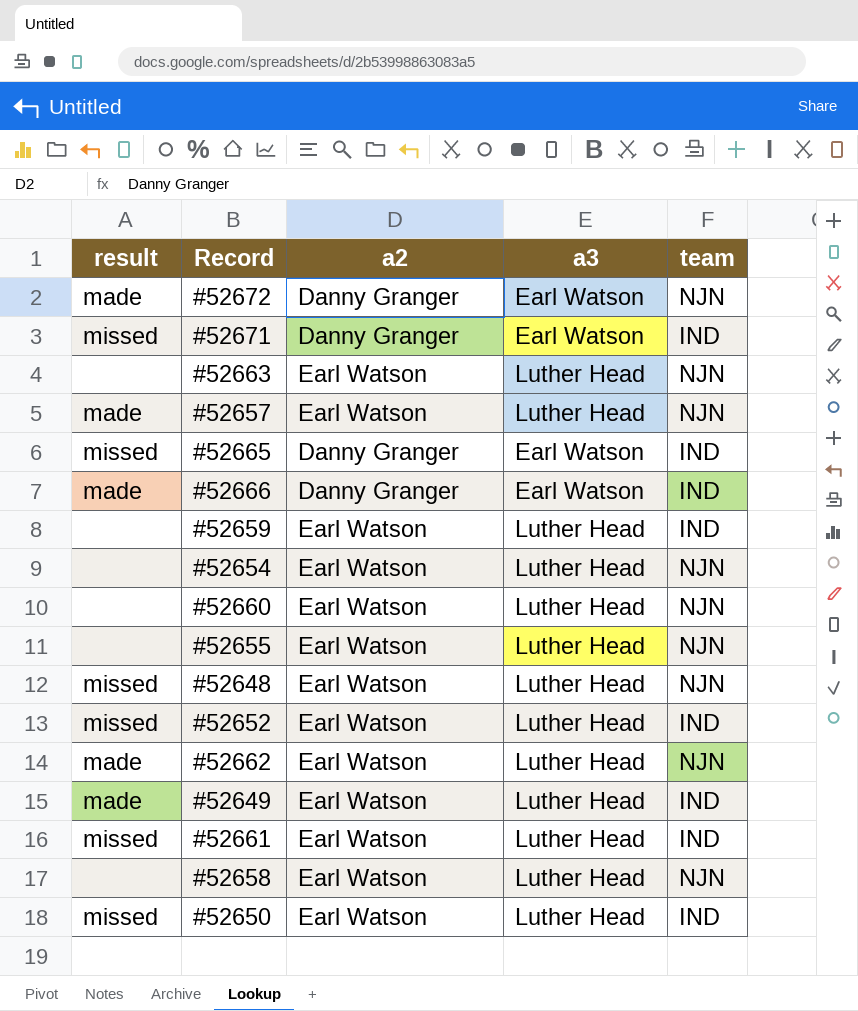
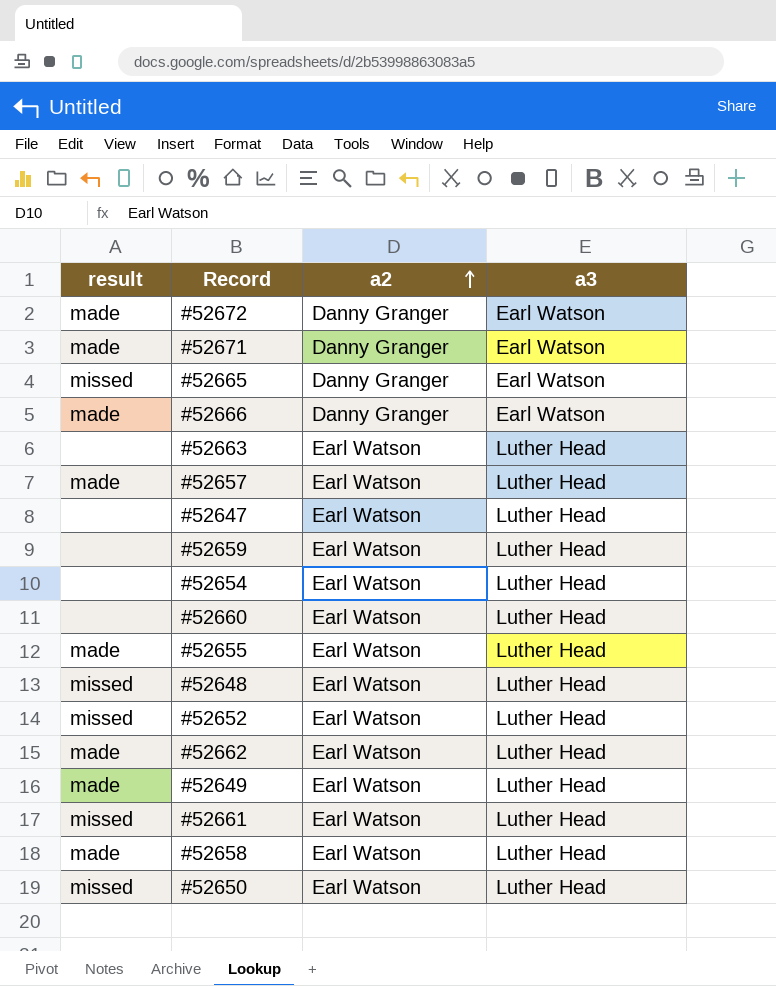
row order: none -> a2 ascending
column team | position: 5 -> none
#52671 | result: missed -> made
row #52647: none -> none | Earl Watson | Luther Head
#52655 | result: none -> made
#52658 | result: none -> made

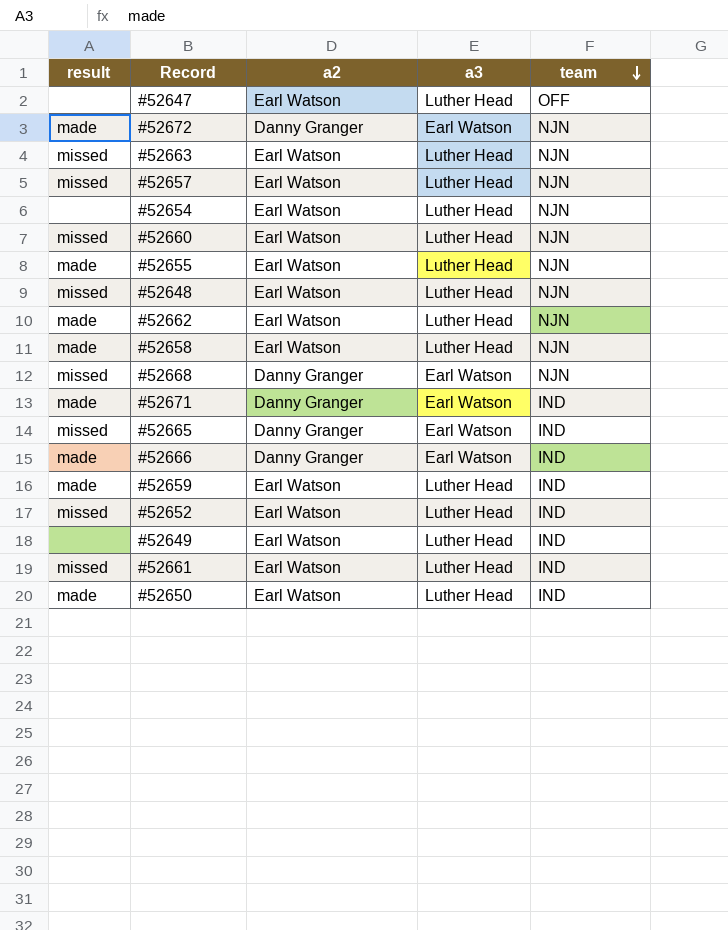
row order: a2 ascending -> team descending
column team | position: none -> 5
#52663 | result: none -> missed
#52657 | result: made -> missed
#52660 | result: none -> missed
row #52668: none -> missed | Danny Granger | Earl Watson | NJN
#52659 | result: none -> made
#52649 | result: made -> none
#52650 | result: missed -> made

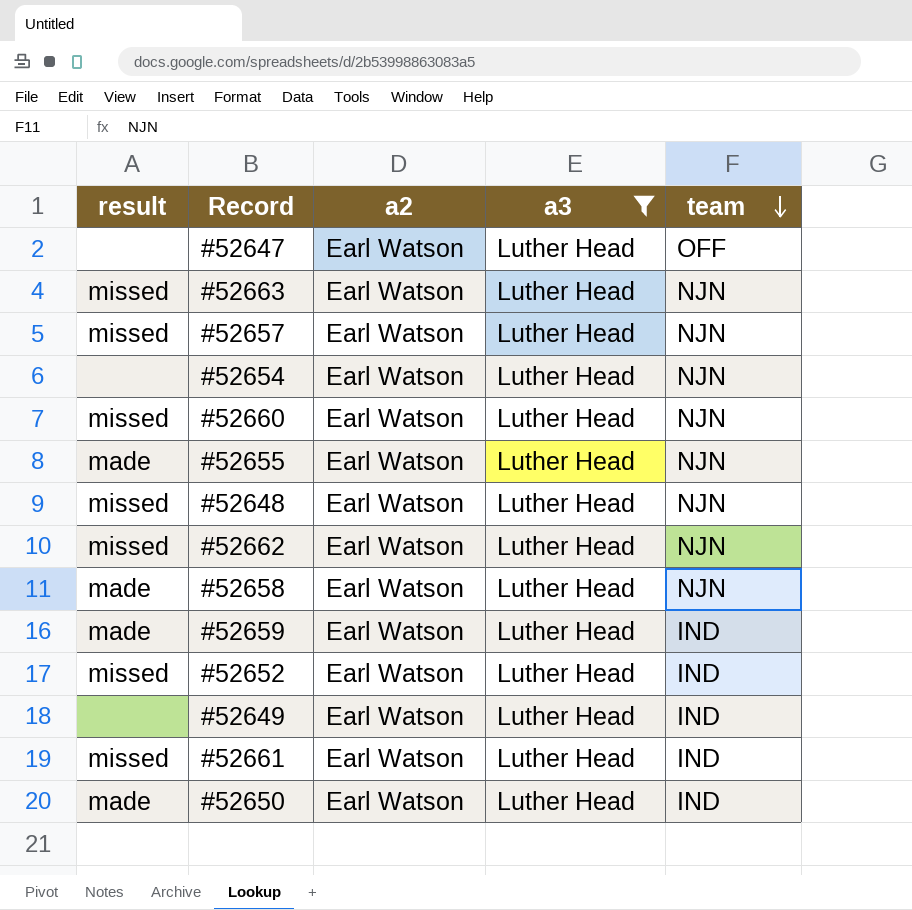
filter: none -> a3 = Luther Head
#52662 | result: made -> missed

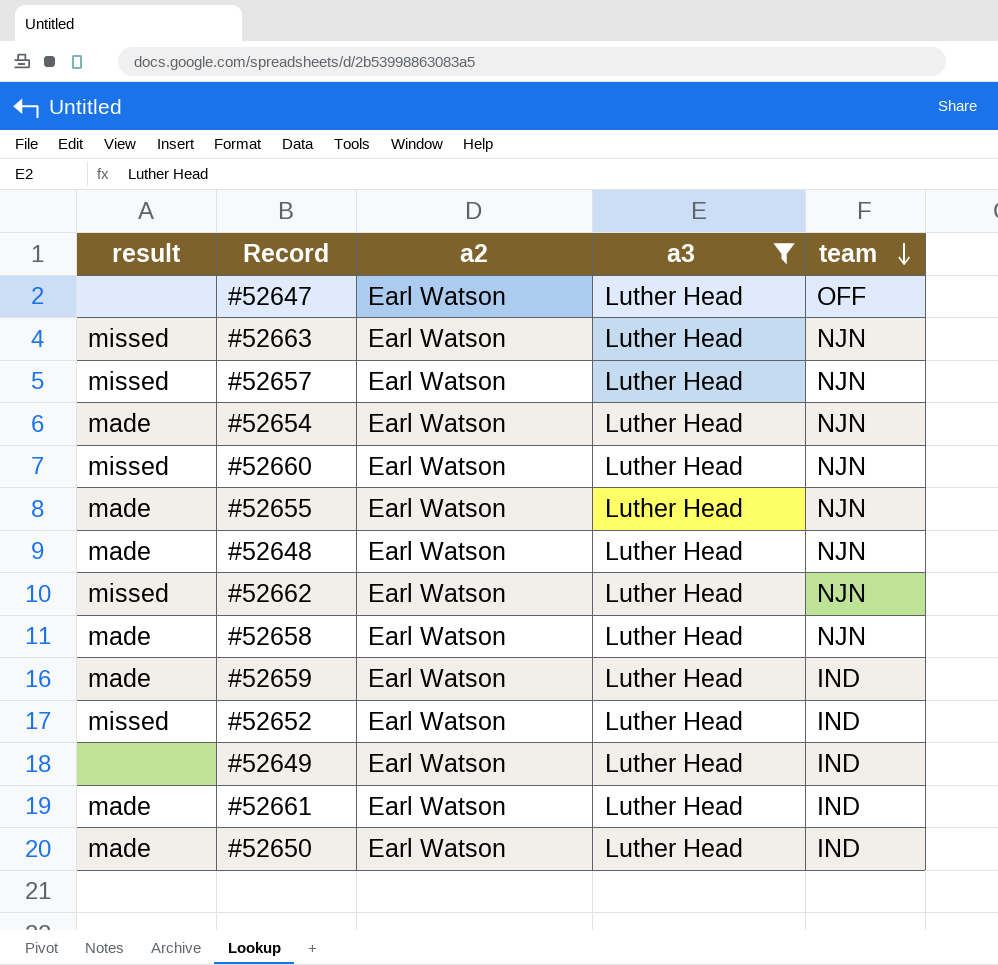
#52654 | result: none -> made
#52648 | result: missed -> made
#52661 | result: missed -> made

